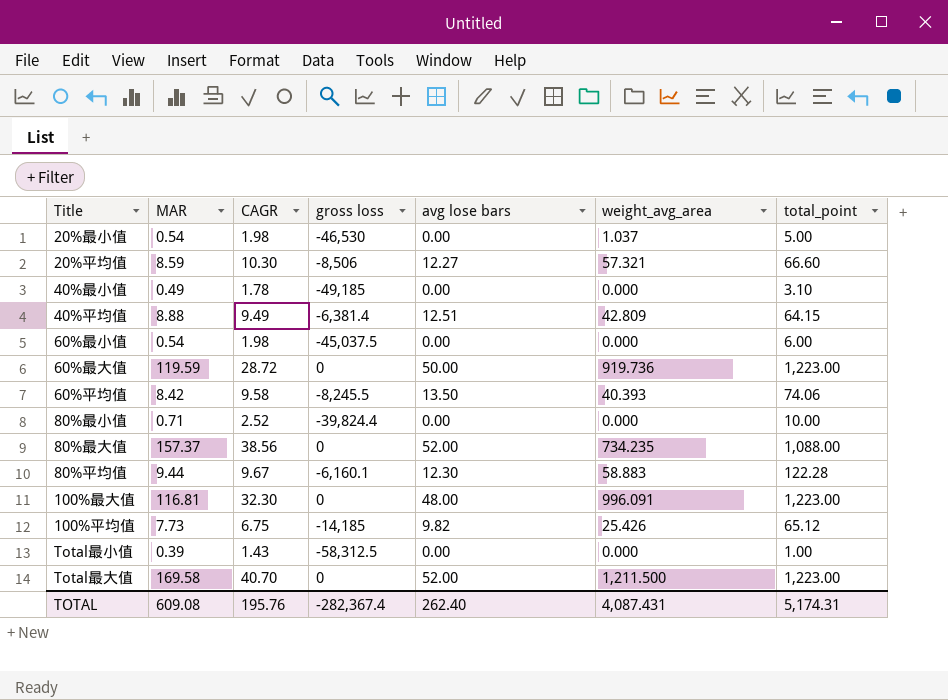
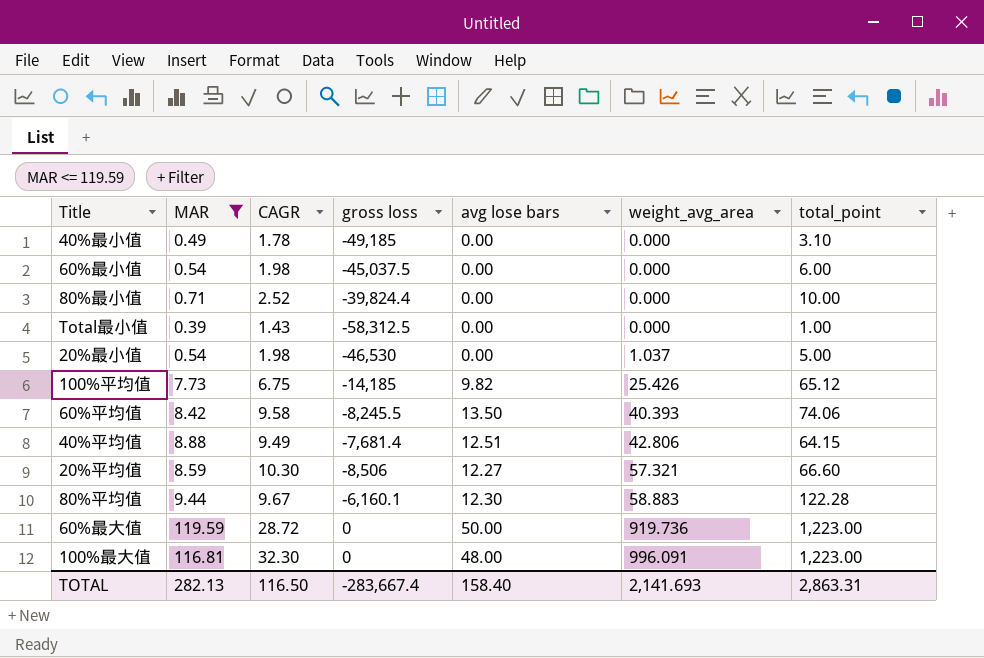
filter: none -> MAR <= 119.59
row order: none -> weight_avg_area ascending
40%平均值 | gross loss: -6,381.4 -> -7,681.4
40%平均值 | weight_avg_area: 42.809 -> 42.806
TOTAL | MAR: 609.08 -> 282.13
TOTAL | CAGR: 195.76 -> 116.50
TOTAL | gross loss: -282,367.4 -> -283,667.4
TOTAL | avg lose bars: 262.40 -> 158.40
TOTAL | weight_avg_area: 4,087.431 -> 2,141.693
TOTAL | total_point: 5,174.31 -> 2,863.31

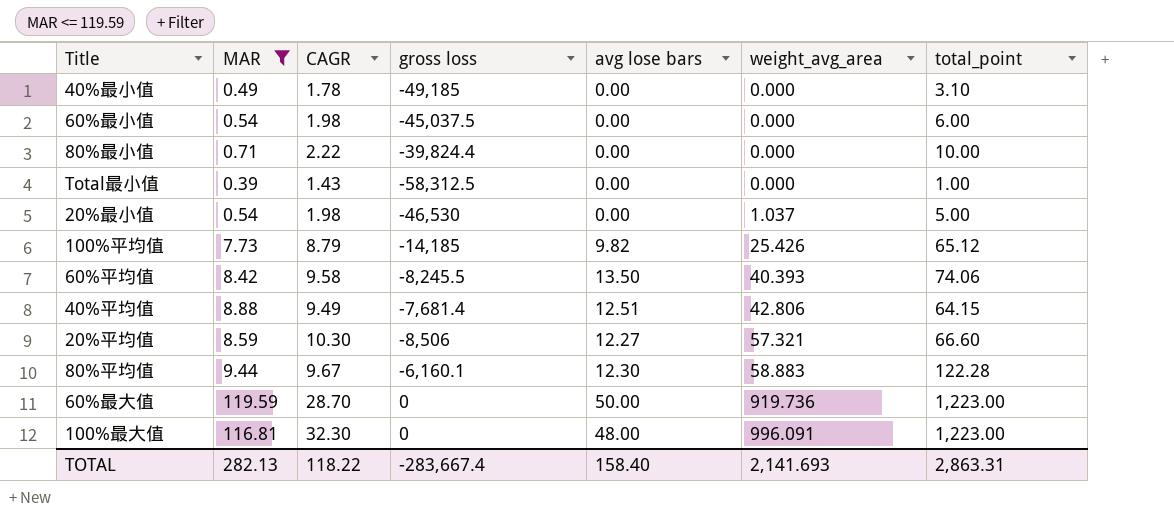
80%最小值 | CAGR: 2.52 -> 2.22
100%平均值 | CAGR: 6.75 -> 8.79
60%最大值 | CAGR: 28.72 -> 28.70
TOTAL | CAGR: 116.50 -> 118.22

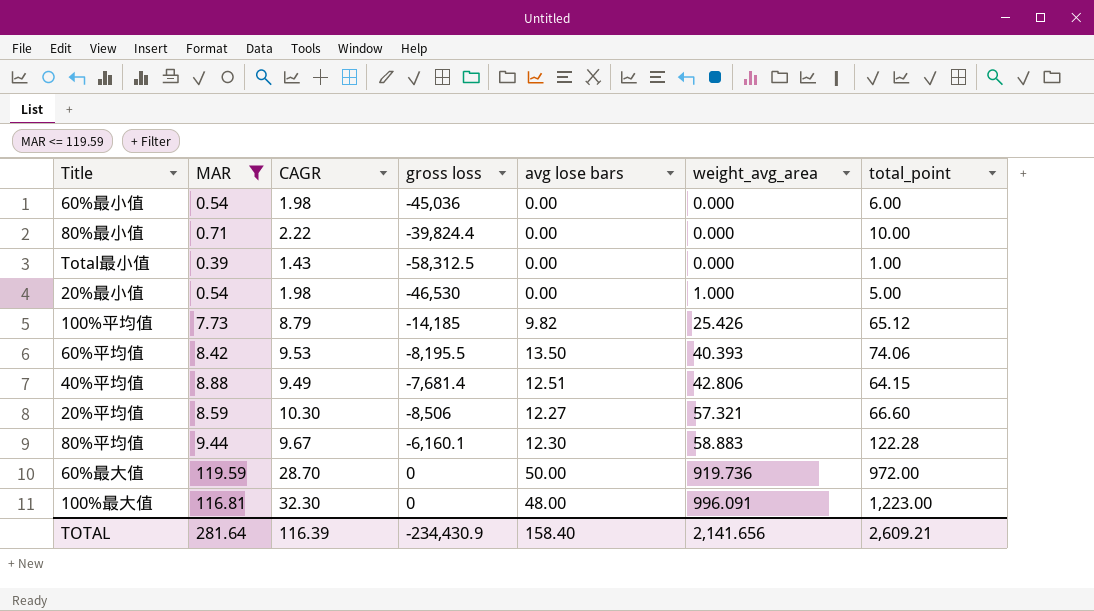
row 40%最小值: 0.49 | 1.78 | -49,185 | 0.00 | 0.000 | 3.10 -> none
60%最小值 | gross loss: -45,037.5 -> -45,036
20%最小值 | weight_avg_area: 1.037 -> 1.000
60%平均值 | CAGR: 9.58 -> 9.53
60%平均值 | gross loss: -8,245.5 -> -8,195.5
60%最大值 | total_point: 1,223.00 -> 972.00
TOTAL | MAR: 282.13 -> 281.64
TOTAL | CAGR: 118.22 -> 116.39
TOTAL | gross loss: -283,667.4 -> -234,430.9
TOTAL | weight_avg_area: 2,141.693 -> 2,141.656
TOTAL | total_point: 2,863.31 -> 2,609.21

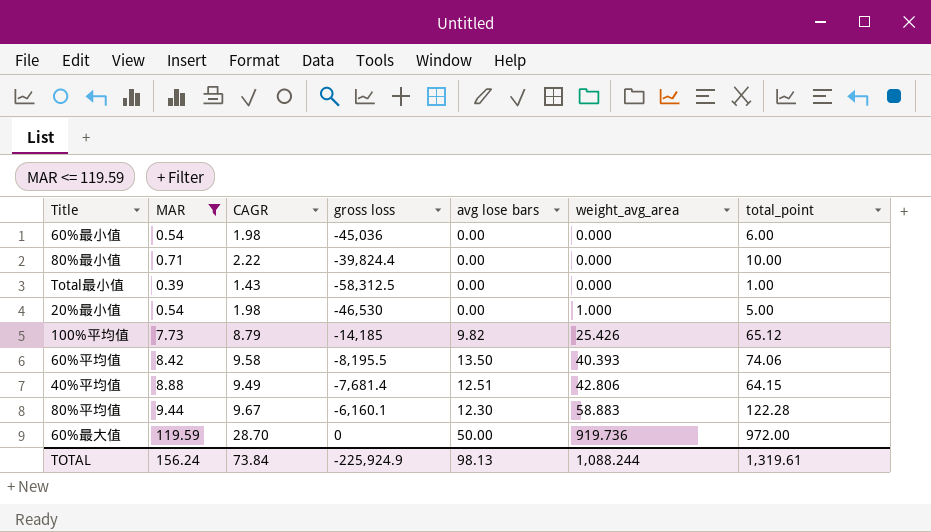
row 20%平均值: 8.59 | 10.30 | -8,506 | 12.27 | 57.321 | 66.60 -> none
row 100%最大值: 116.81 | 32.30 | 0 | 48.00 | 996.091 | 1,223.00 -> none
60%平均值 | CAGR: 9.53 -> 9.58
TOTAL | MAR: 281.64 -> 156.24
TOTAL | CAGR: 116.39 -> 73.84
TOTAL | gross loss: -234,430.9 -> -225,924.9
TOTAL | avg lose bars: 158.40 -> 98.13
TOTAL | weight_avg_area: 2,141.656 -> 1,088.244
TOTAL | total_point: 2,609.21 -> 1,319.61

